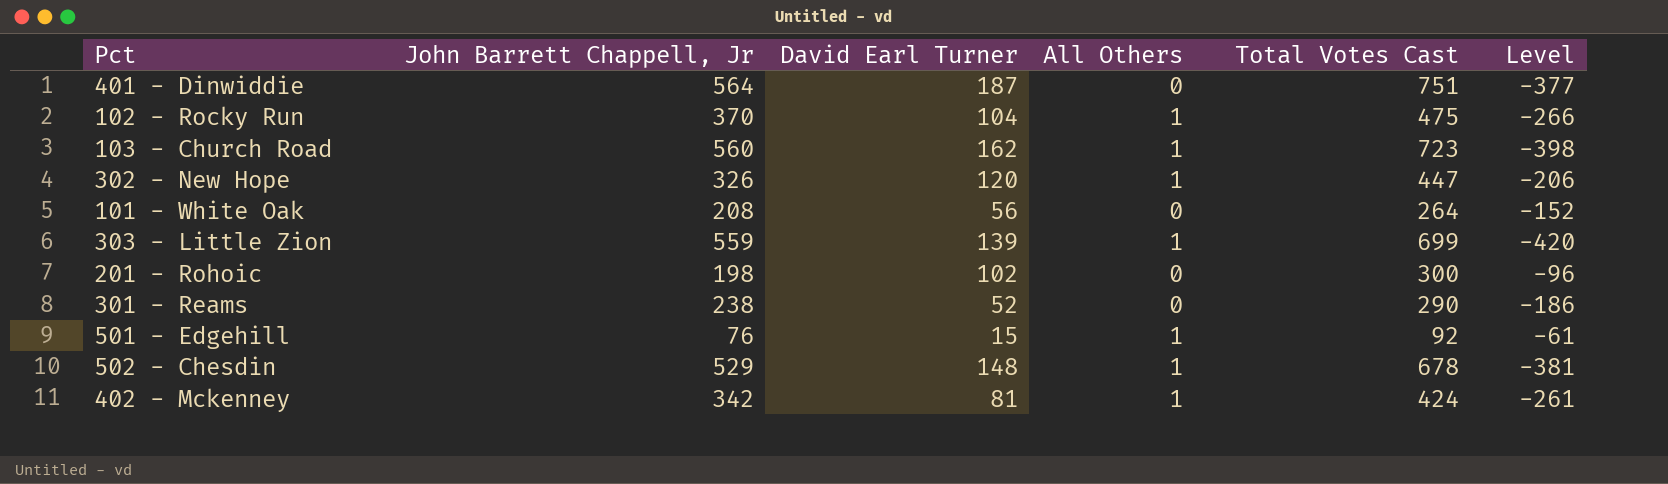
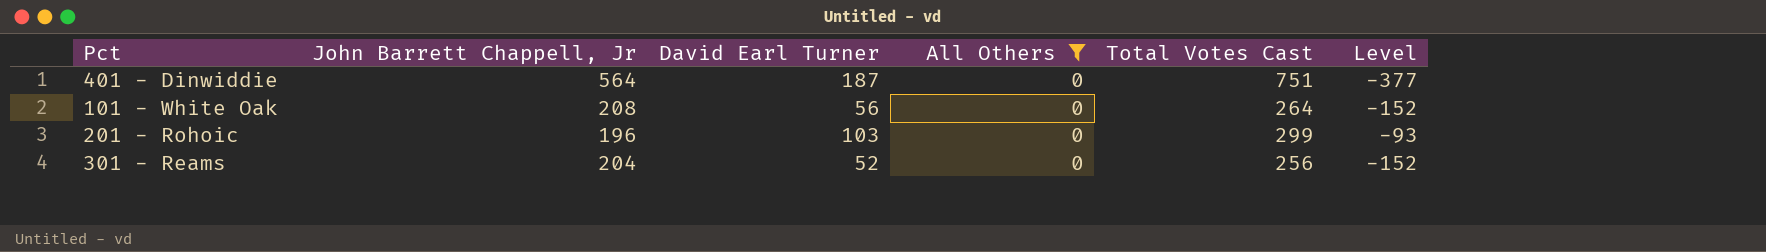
filter: none -> All Others = 0
201 - Rohoic | John Barrett Chappell, Jr: 198 -> 196
201 - Rohoic | David Earl Turner: 102 -> 103
201 - Rohoic | Total Votes Cast: 300 -> 299
201 - Rohoic | Level: -96 -> -93
301 - Reams | John Barrett Chappell, Jr: 238 -> 204
301 - Reams | Total Votes Cast: 290 -> 256
301 - Reams | Level: -186 -> -152

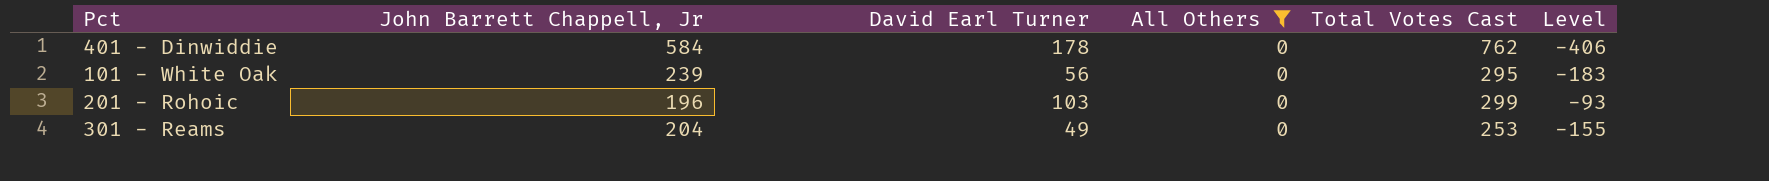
401 - Dinwiddie | John Barrett Chappell, Jr: 564 -> 584
401 - Dinwiddie | David Earl Turner: 187 -> 178
401 - Dinwiddie | Total Votes Cast: 751 -> 762
401 - Dinwiddie | Level: -377 -> -406
101 - White Oak | John Barrett Chappell, Jr: 208 -> 239
101 - White Oak | Total Votes Cast: 264 -> 295
101 - White Oak | Level: -152 -> -183
301 - Reams | David Earl Turner: 52 -> 49
301 - Reams | Total Votes Cast: 256 -> 253
301 - Reams | Level: -152 -> -155

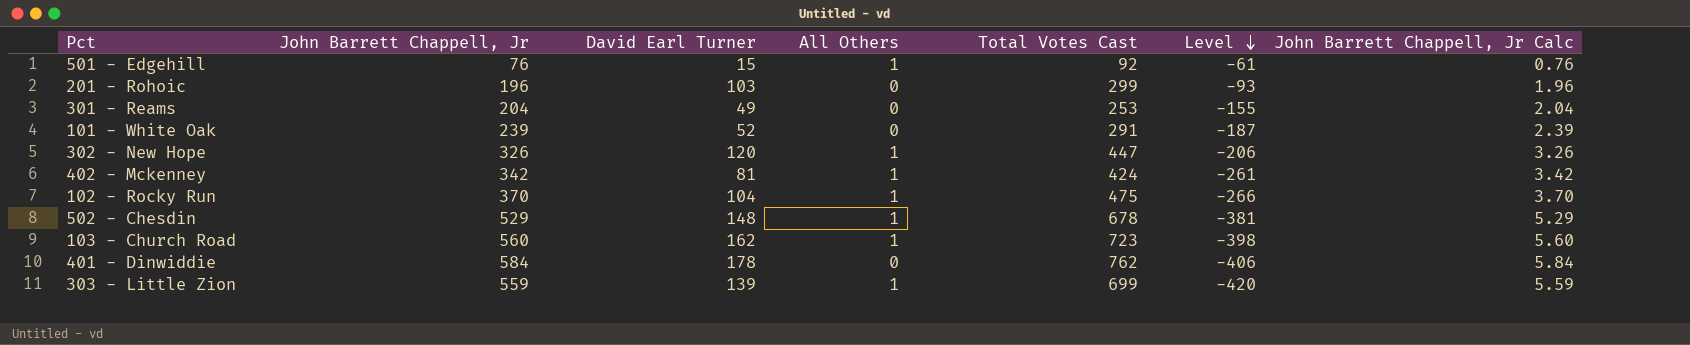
filter: All Others = 0 -> none
row order: none -> Level descending
column John Barrett Chappell, Jr Calc | formula: none -> [John Barrett Chappell, Jr] * 0.01
101 - White Oak | David Earl Turner: 56 -> 52
101 - White Oak | Total Votes Cast: 295 -> 291
101 - White Oak | Level: -183 -> -187

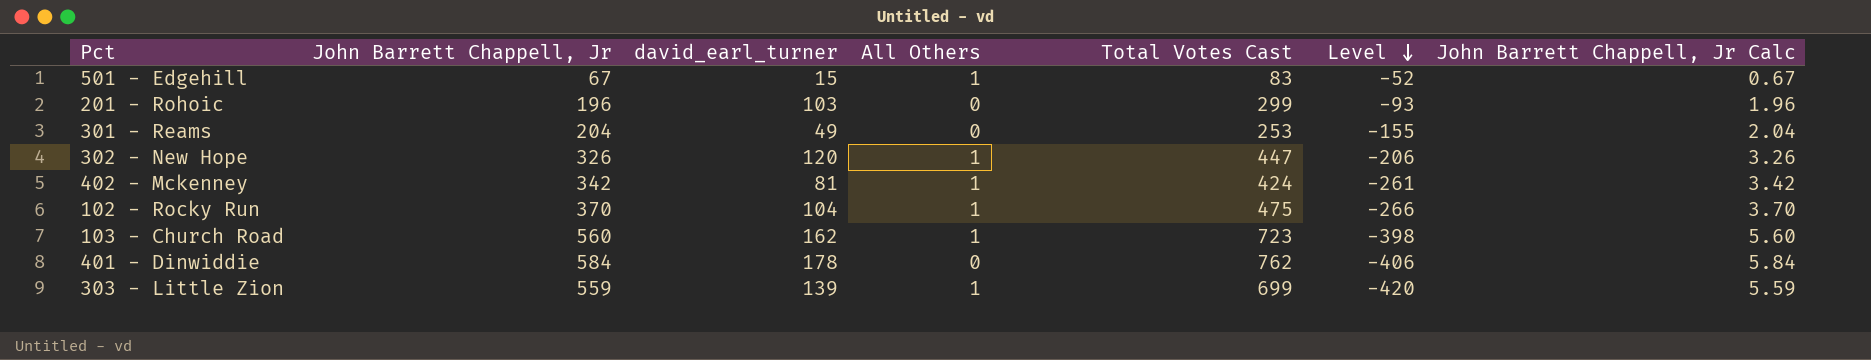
column name: David Earl Turner -> david_earl_turner
row 101 - White Oak: 239 | 52 | 0 | 291 | -187 | 2.39 -> none
row 502 - Chesdin: 529 | 148 | 1 | 678 | -381 | 5.29 -> none
501 - Edgehill | John Barrett Chappell, Jr: 76 -> 67
501 - Edgehill | Total Votes Cast: 92 -> 83
501 - Edgehill | Level: -61 -> -52
501 - Edgehill | John Barrett Chappell, Jr Calc: 0.76 -> 0.67

